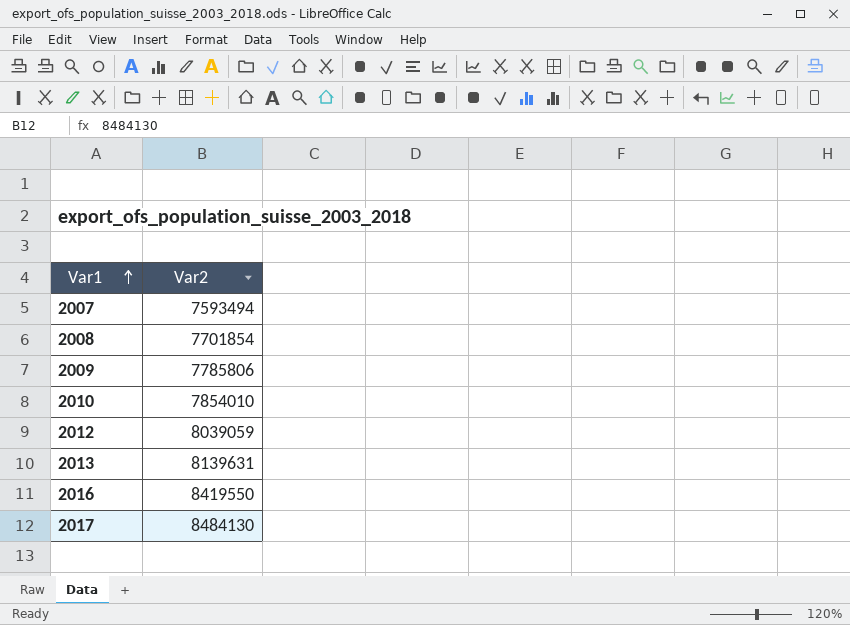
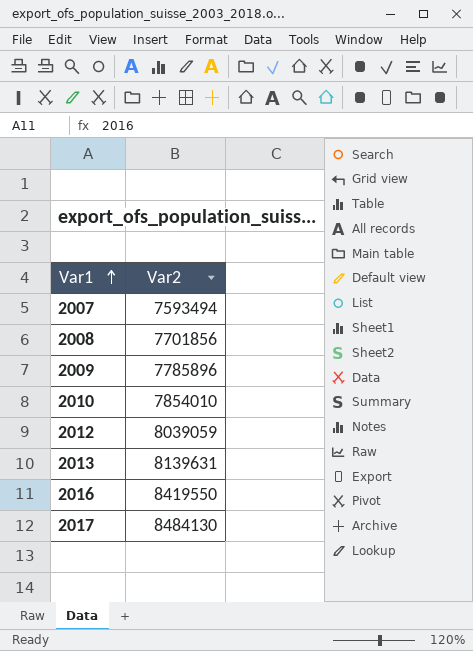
2008 | Var2: 7701854 -> 7701856
2009 | Var2: 7785806 -> 7785896

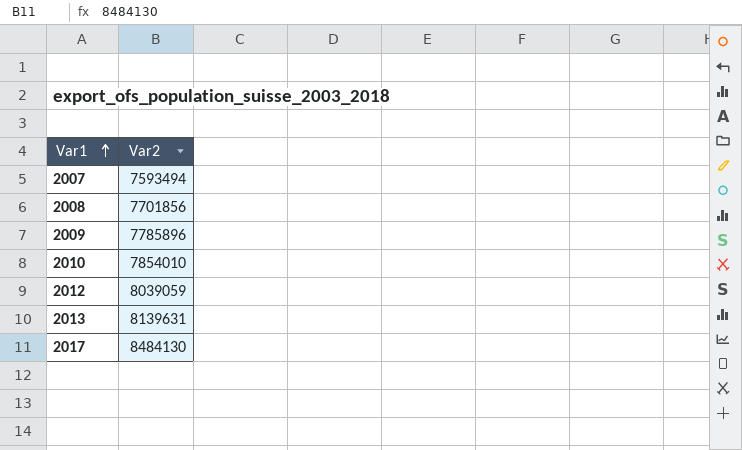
row 2016: 8419550 -> none

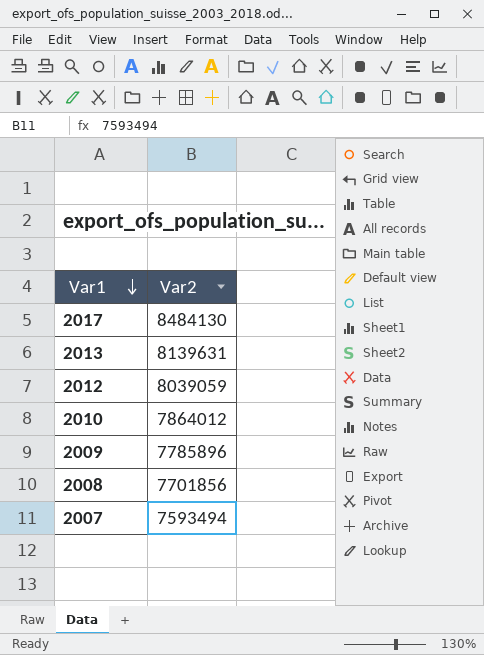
row order: Var1 ascending -> Var1 descending
2010 | Var2: 7854010 -> 7864012

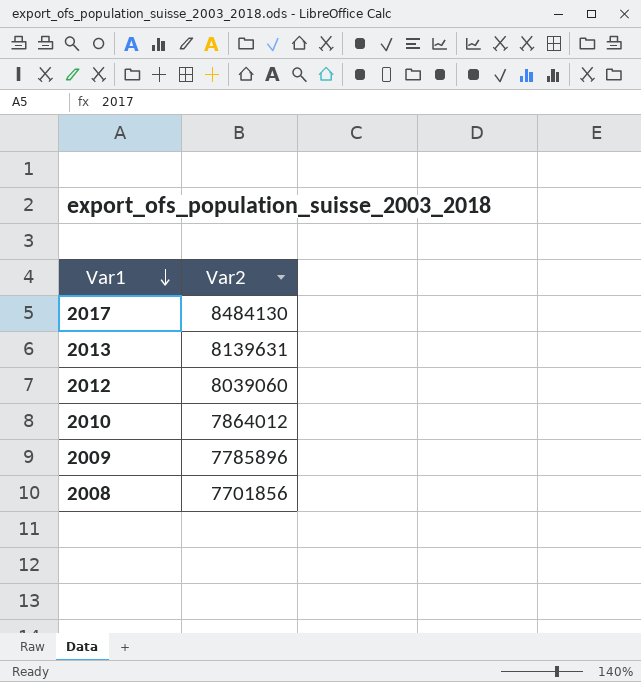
row 2007: 7593494 -> none
2012 | Var2: 8039059 -> 8039060

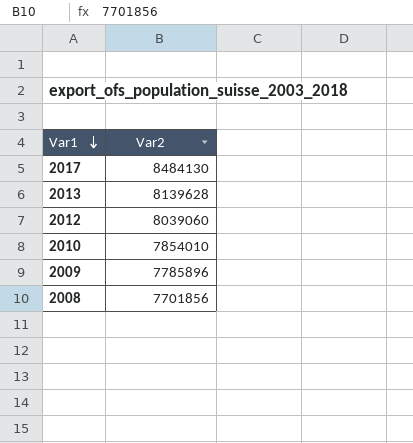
2013 | Var2: 8139631 -> 8139628
2010 | Var2: 7864012 -> 7854010

